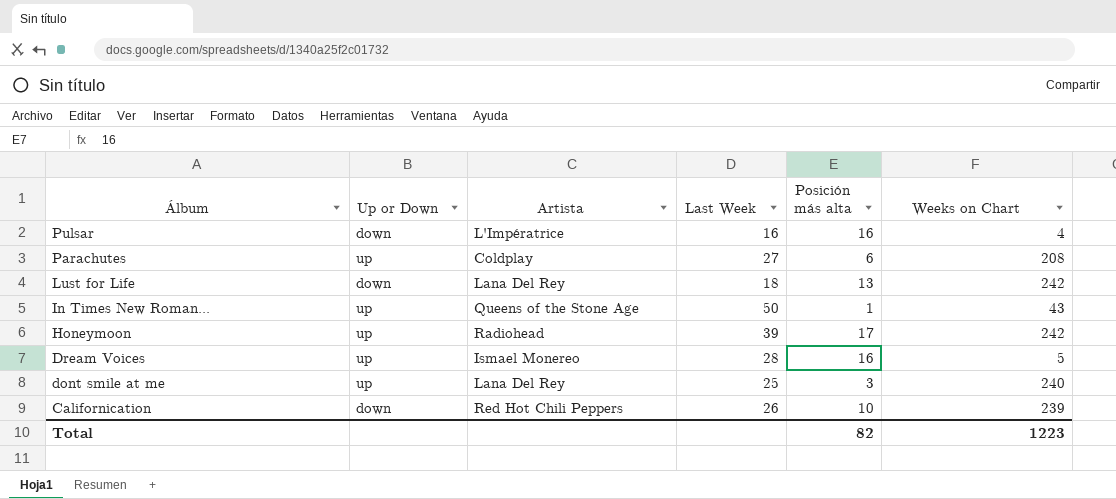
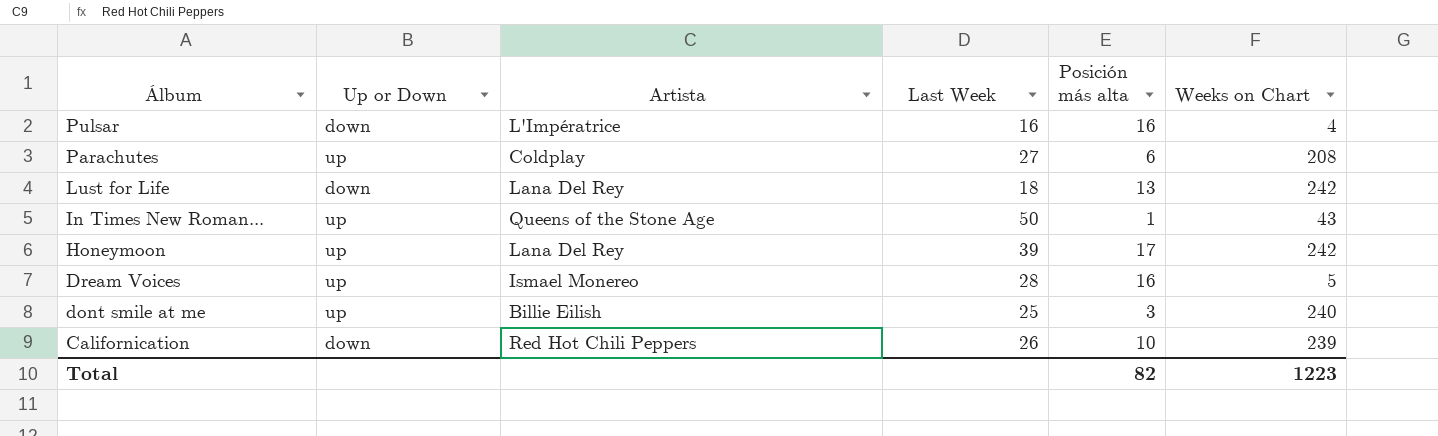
Honeymoon | Artista: Radiohead -> Lana Del Rey
dont smile at me | Artista: Lana Del Rey -> Billie Eilish

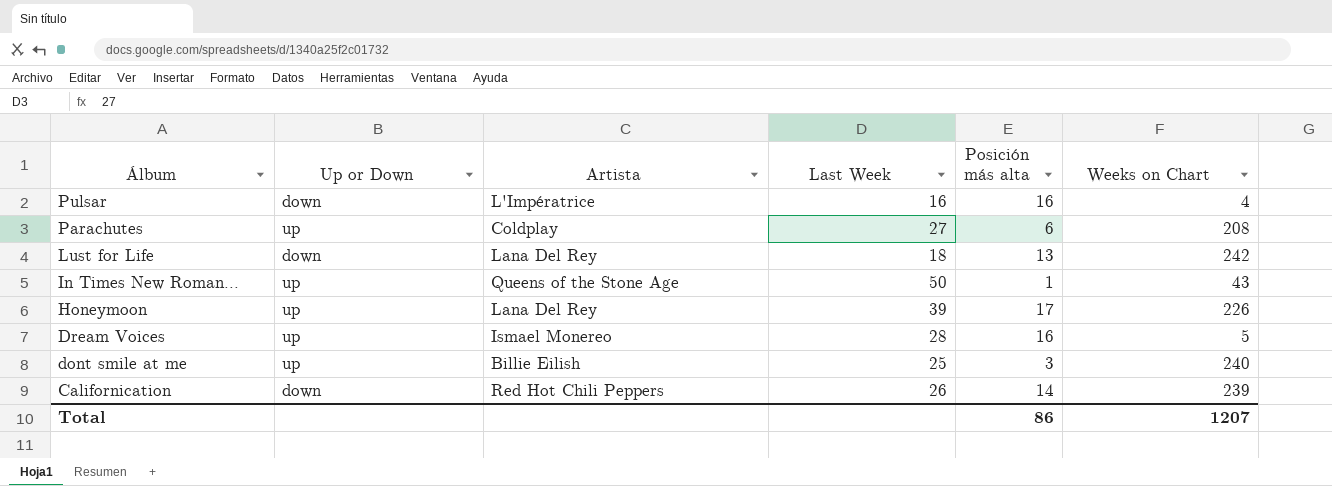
Honeymoon | Weeks on Chart: 242 -> 226
Californication | Posición más alta: 10 -> 14
Total | Posición más alta: 82 -> 86
Total | Weeks on Chart: 1223 -> 1207

